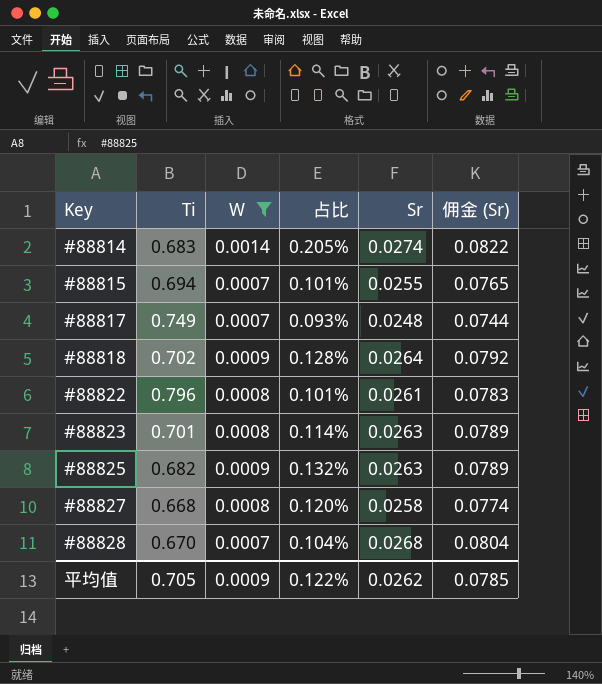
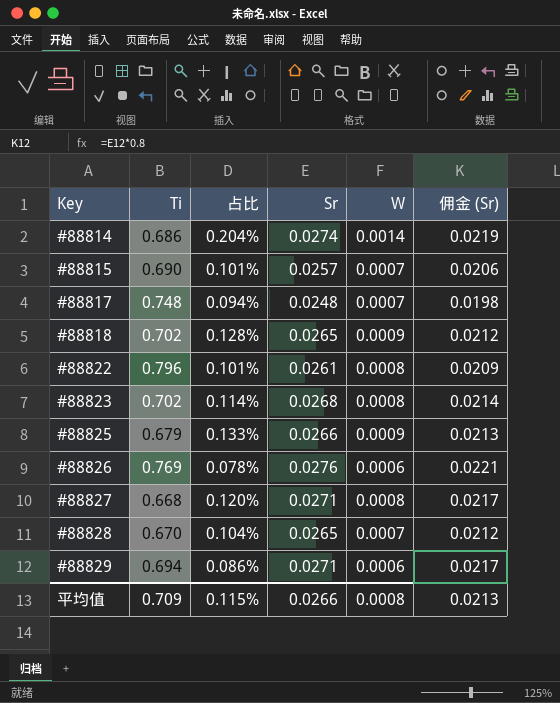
filter: W != 0.0006 -> none
column W | position: 3 -> 5
column 佣金 (Sr) | formula: [Sr] * 3 -> [Sr] * 0.8
#88814 | Ti: 0.683 -> 0.686
#88814 | 占比: 0.205% -> 0.204%
#88815 | Ti: 0.694 -> 0.690
#88815 | Sr: 0.0255 -> 0.0257
#88817 | Ti: 0.749 -> 0.748
#88817 | 占比: 0.093% -> 0.094%
#88818 | Sr: 0.0264 -> 0.0265
#88823 | Ti: 0.701 -> 0.702
#88823 | Sr: 0.0263 -> 0.0268
#88825 | Ti: 0.682 -> 0.679
#88825 | 占比: 0.132% -> 0.133%
#88825 | Sr: 0.0263 -> 0.0266
#88827 | Sr: 0.0258 -> 0.0271
#88828 | Sr: 0.0268 -> 0.0265
平均值 | Ti: 0.705 -> 0.709
平均值 | 占比: 0.122% -> 0.115%
平均值 | Sr: 0.0262 -> 0.0266
平均值 | W: 0.0009 -> 0.0008
平均值 | 佣金 (Sr): 0.0785 -> 0.0213

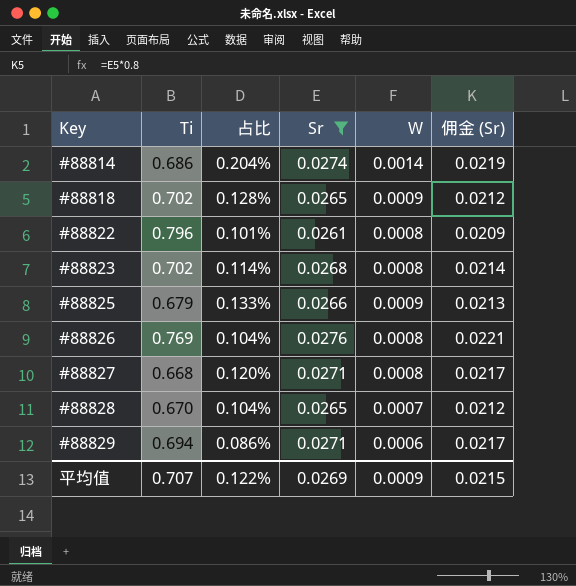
filter: none -> Sr >= 0.0261
#88826 | 占比: 0.078% -> 0.104%
#88826 | W: 0.0006 -> 0.0008
平均值 | Ti: 0.709 -> 0.707
平均值 | 占比: 0.115% -> 0.122%
平均值 | Sr: 0.0266 -> 0.0269
平均值 | W: 0.0008 -> 0.0009
平均值 | 佣金 (Sr): 0.0213 -> 0.0215

